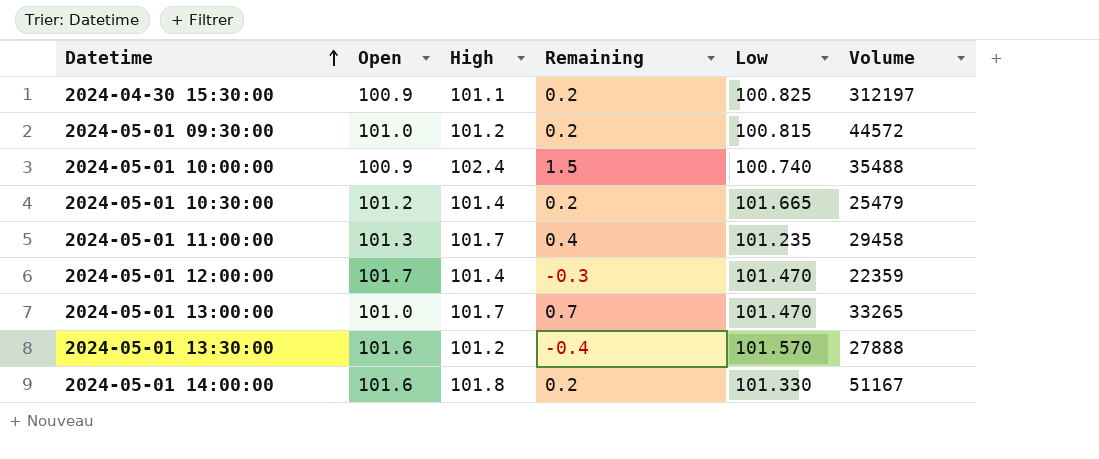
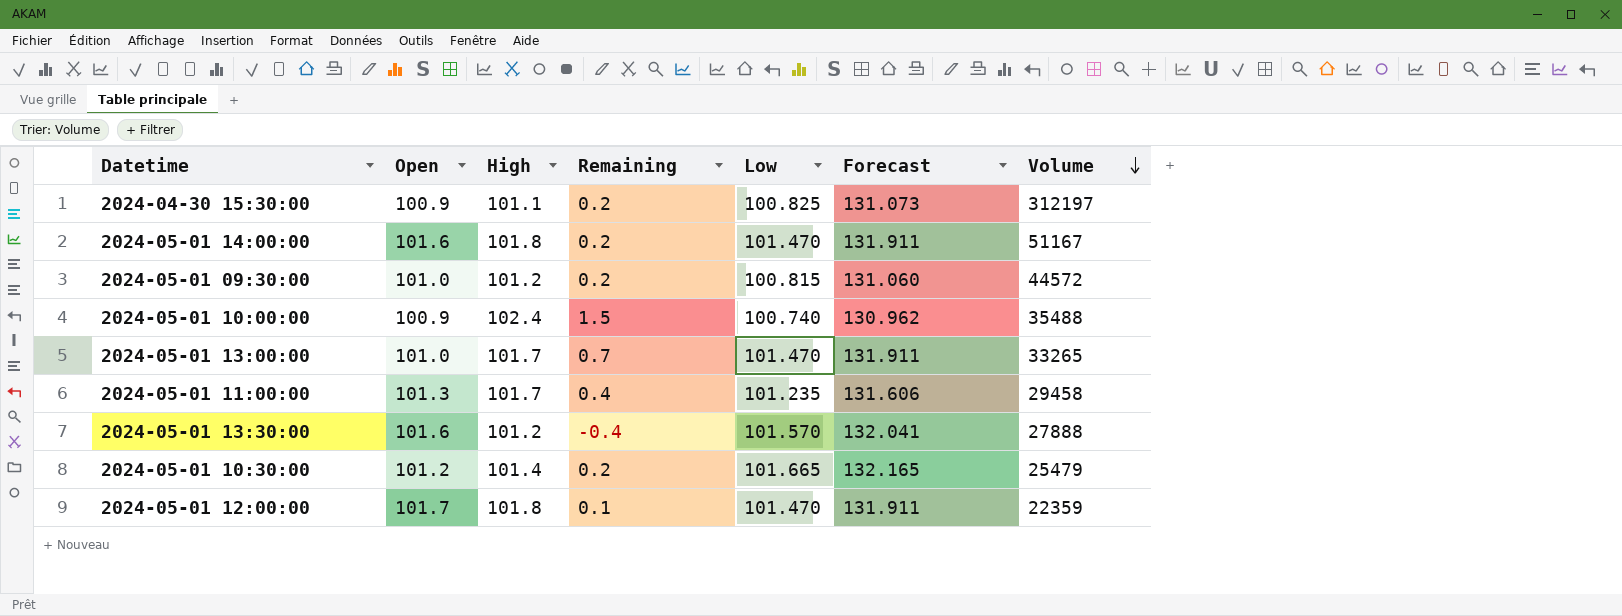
row order: Datetime ascending -> Volume descending
column Forecast | formula: none -> [Low] * 1.3
2024-05-01 14:00:00 | Low: 101.330 -> 101.470
2024-05-01 12:00:00 | High: 101.4 -> 101.8
2024-05-01 12:00:00 | Remaining: -0.3 -> 0.1

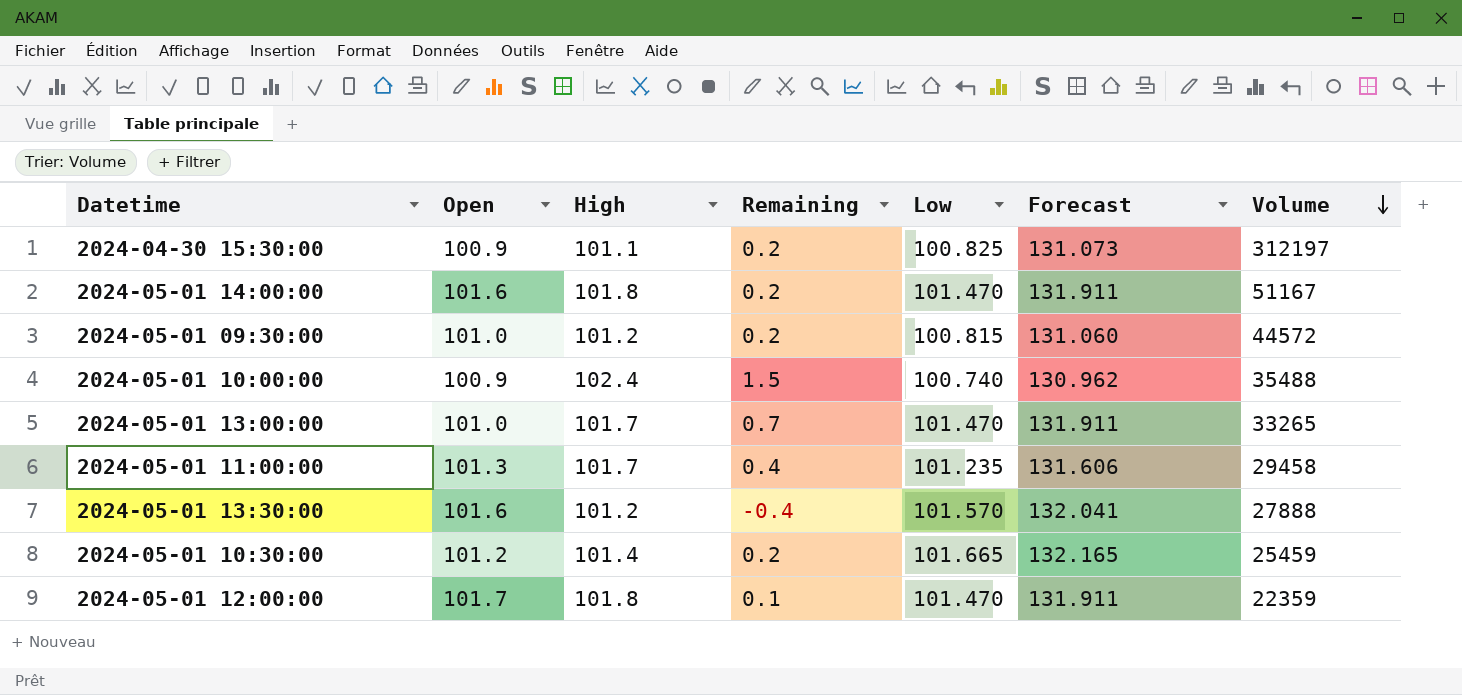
2024-05-01 10:30:00 | Volume: 25479 -> 25459

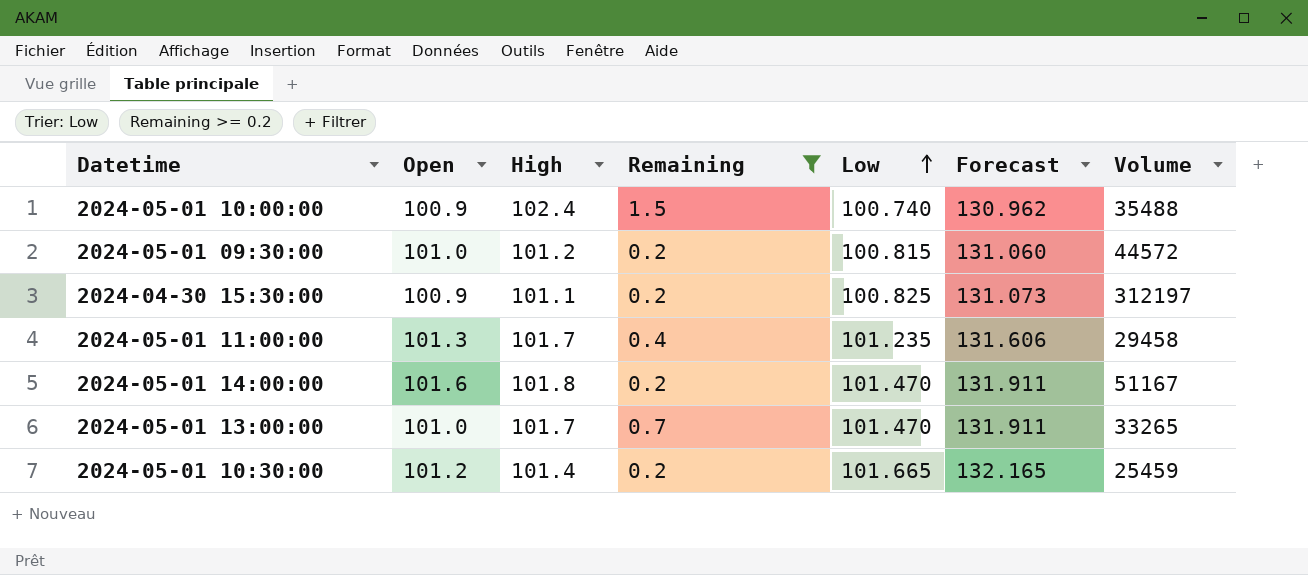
filter: none -> Remaining >= 0.2
row order: Volume descending -> Low ascending

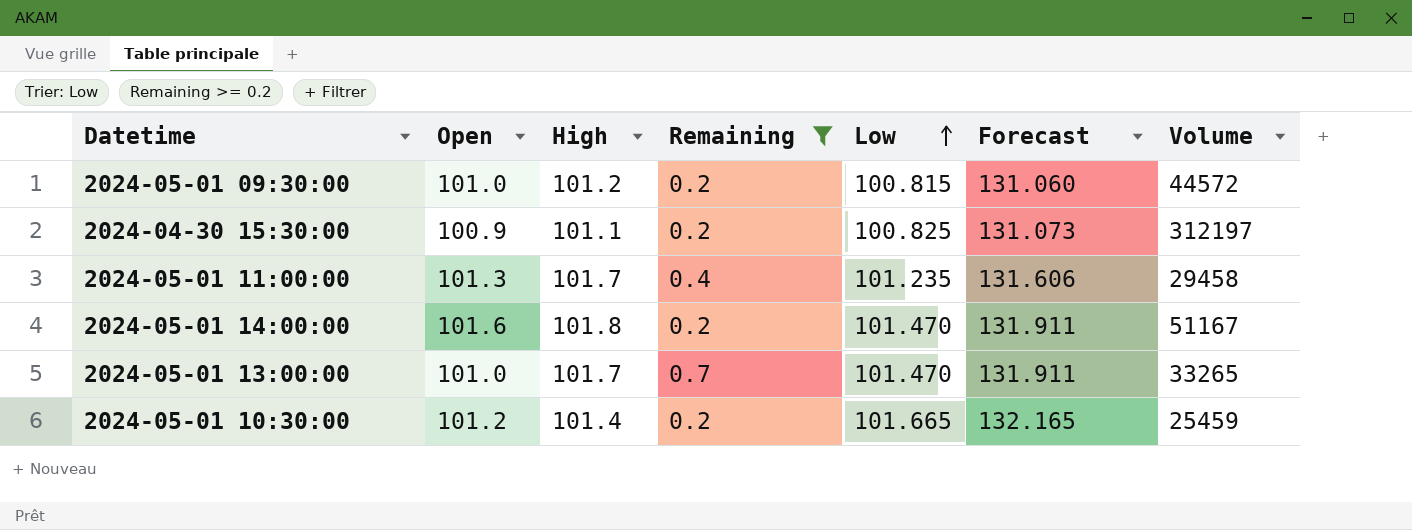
row 2024-05-01 10:00:00: 100.9 | 102.4 | 1.5 | 100.740 | 130.962 | 35488 -> none

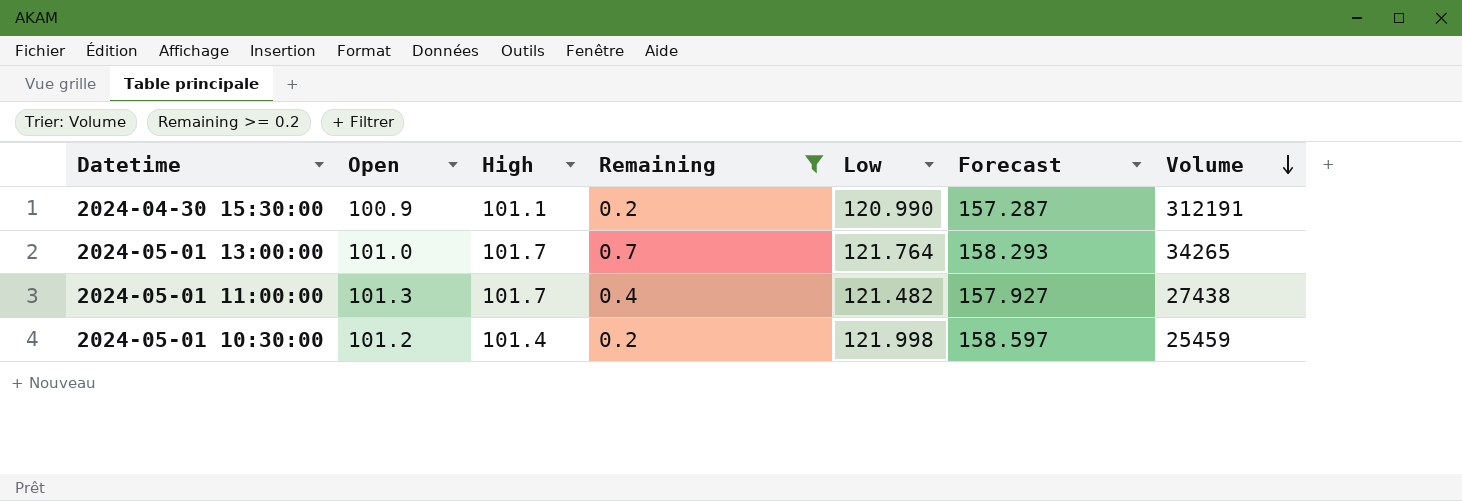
row order: Low ascending -> Volume descending
row 2024-05-01 09:30:00: 101.0 | 101.2 | 0.2 | 100.815 | 131.060 | 44572 -> none
row 2024-05-01 14:00:00: 101.6 | 101.8 | 0.2 | 101.470 | 131.911 | 51167 -> none
2024-04-30 15:30:00 | Low: 100.825 -> 120.990
2024-04-30 15:30:00 | Forecast: 131.073 -> 157.287
2024-04-30 15:30:00 | Volume: 312197 -> 312191
2024-05-01 13:00:00 | Low: 101.470 -> 121.764
2024-05-01 13:00:00 | Forecast: 131.911 -> 158.293
2024-05-01 13:00:00 | Volume: 33265 -> 34265
2024-05-01 11:00:00 | Low: 101.235 -> 121.482
2024-05-01 11:00:00 | Forecast: 131.606 -> 157.927
2024-05-01 11:00:00 | Volume: 29458 -> 27438
2024-05-01 10:30:00 | Low: 101.665 -> 121.998
2024-05-01 10:30:00 | Forecast: 132.165 -> 158.597

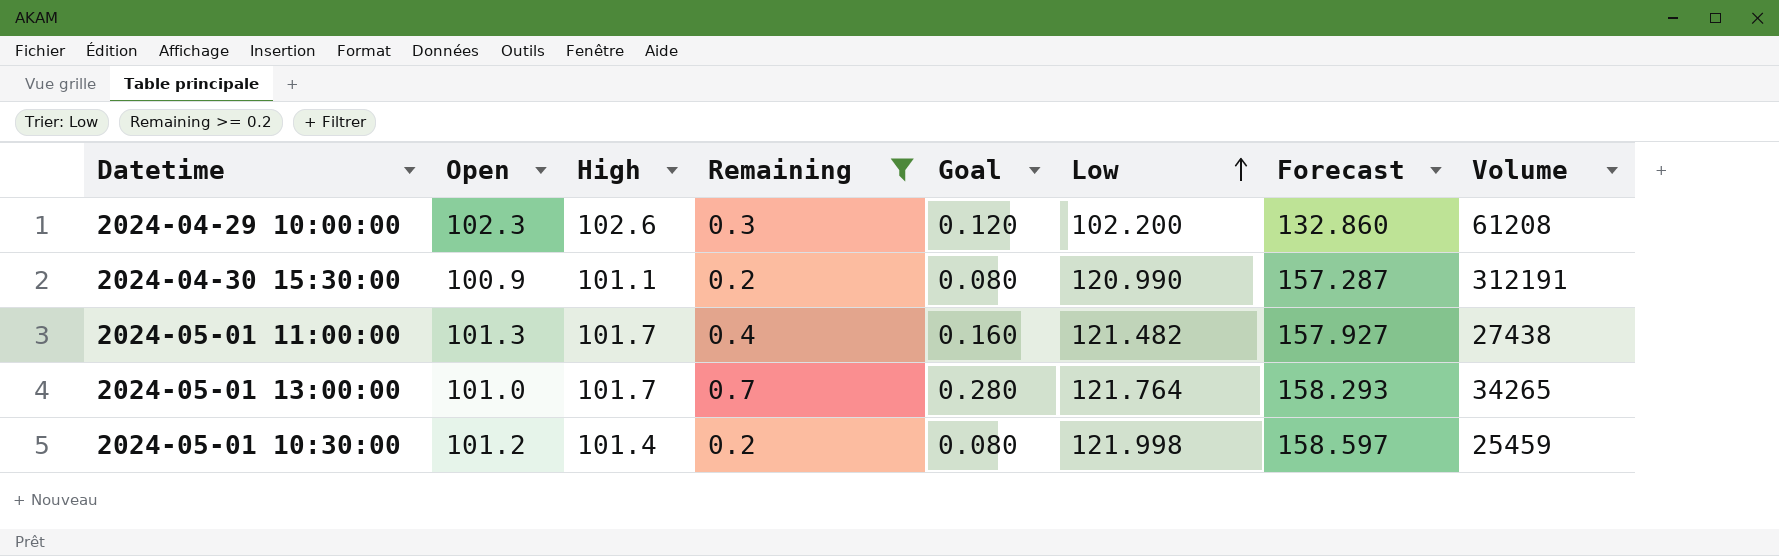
row order: Volume descending -> Low ascending
column Goal | formula: none -> [Remaining] * 0.4
row 2024-04-29 10:00:00: none -> 102.3 | 102.6 | 0.3 | 0.120 | 102.200 | 132.860 | 61208

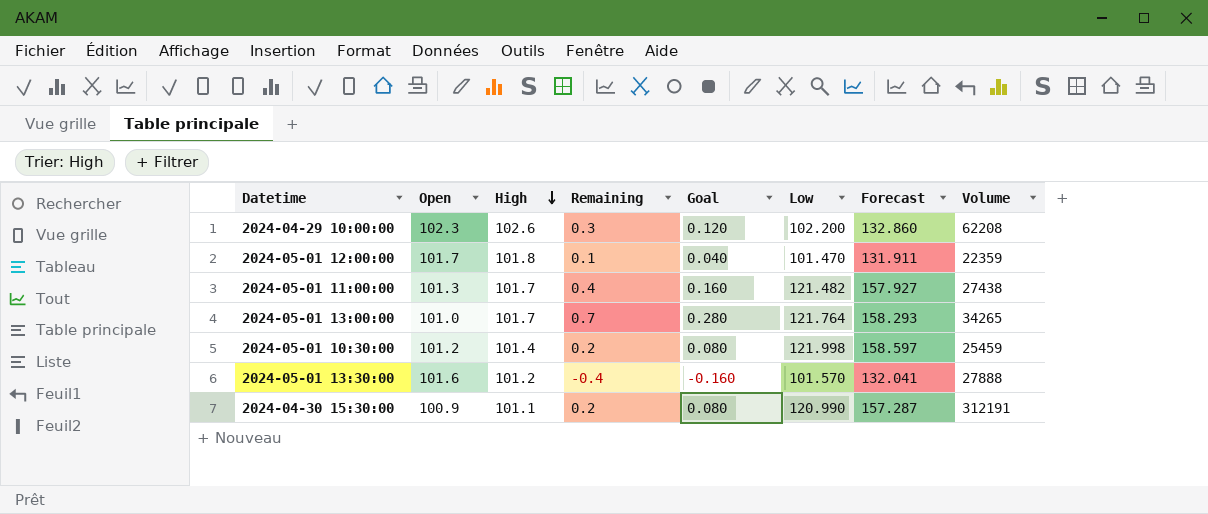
filter: Remaining >= 0.2 -> none
row order: Low ascending -> High descending
2024-04-29 10:00:00 | Volume: 61208 -> 62208

